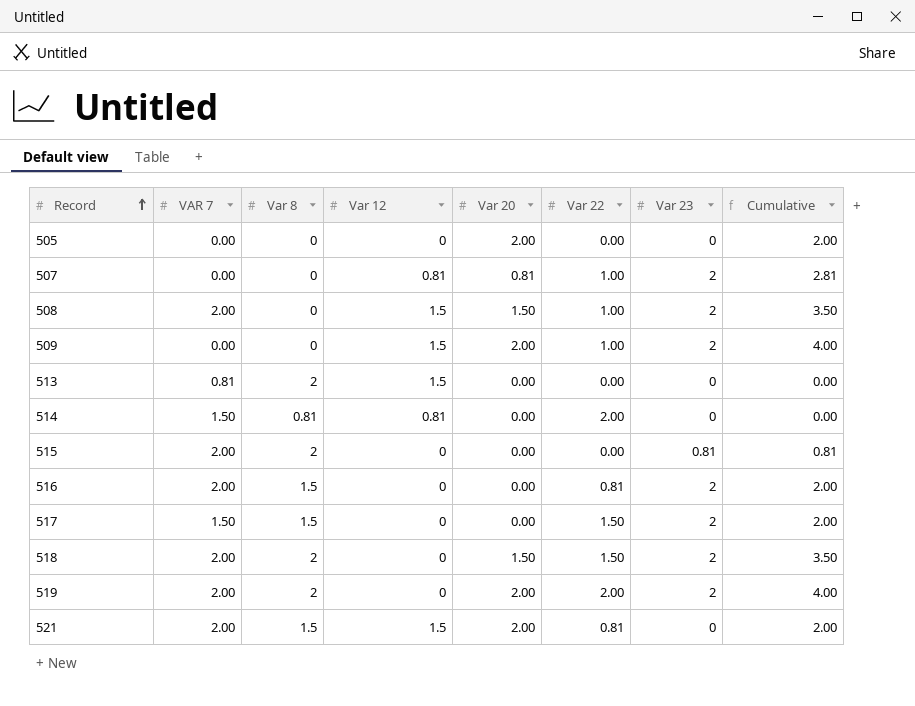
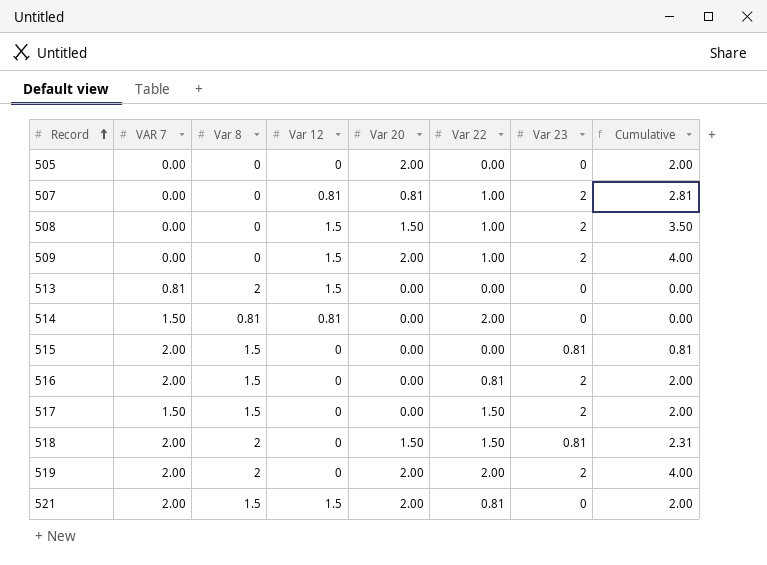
508 | VAR 7: 2.00 -> 0.00
515 | Var 8: 2 -> 1.5
518 | Var 23: 2 -> 0.81
518 | Cumulative: 3.50 -> 2.31

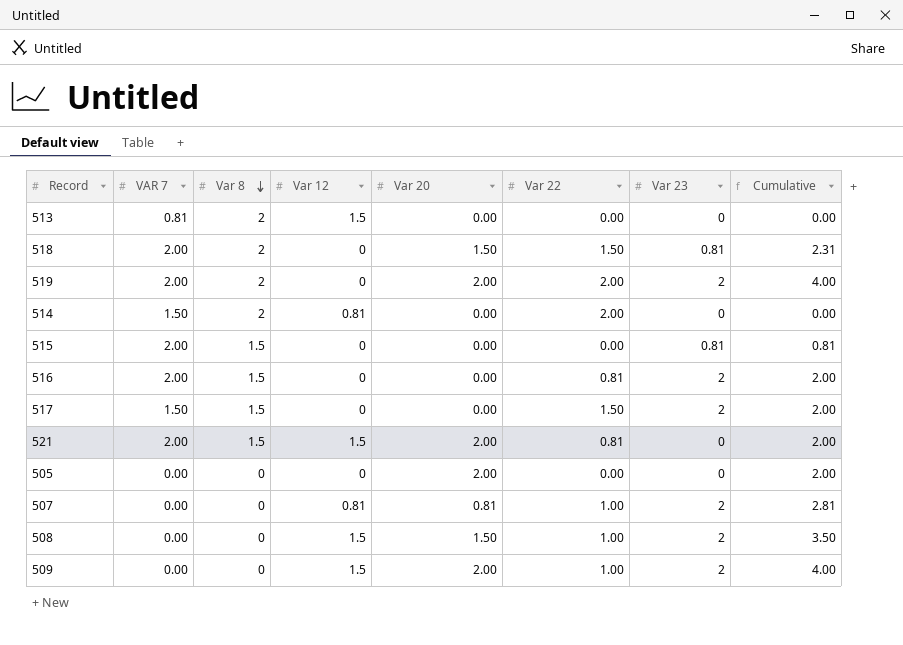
row order: Record ascending -> Var 8 descending
514 | Var 8: 0.81 -> 2

